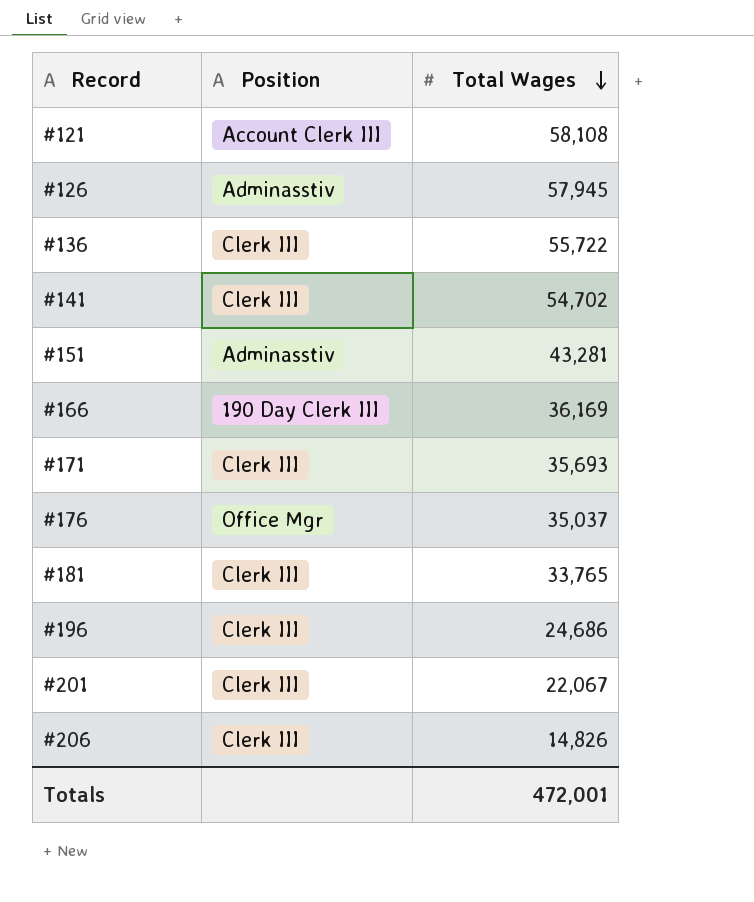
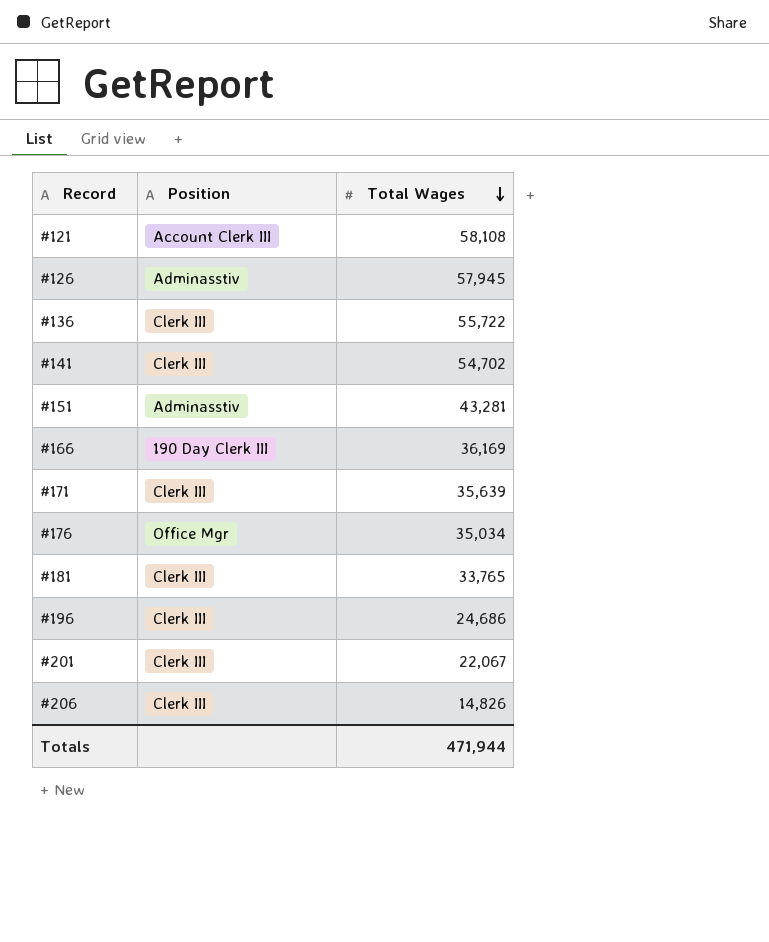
#171 | Total Wages: 35,693 -> 35,639
#176 | Total Wages: 35,037 -> 35,034
Totals | Total Wages: 472,001 -> 471,944

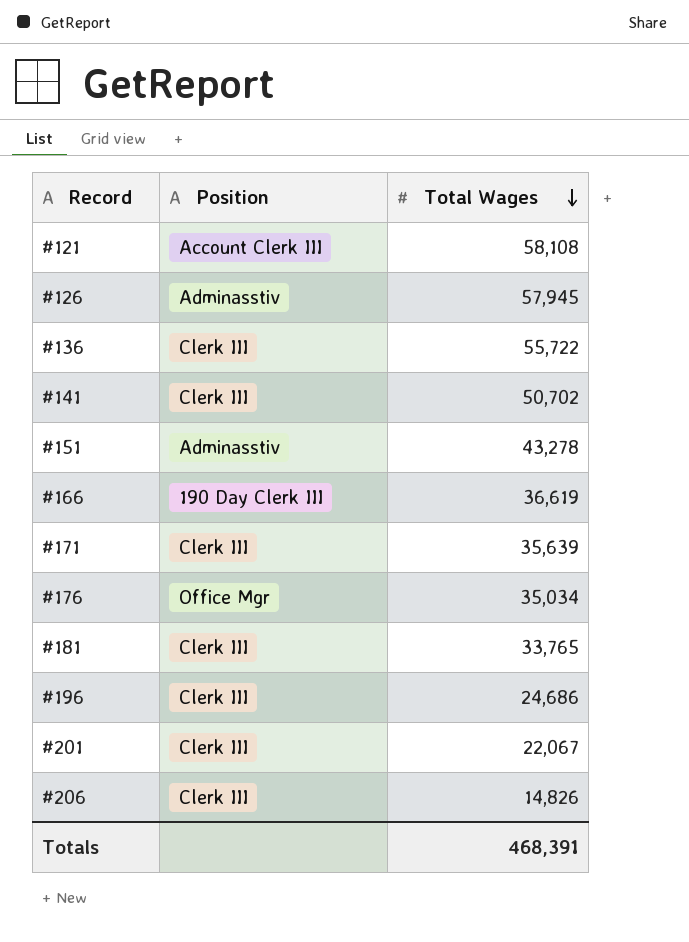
#141 | Total Wages: 54,702 -> 50,702
#151 | Total Wages: 43,281 -> 43,278
#166 | Total Wages: 36,169 -> 36,619
Totals | Total Wages: 471,944 -> 468,391

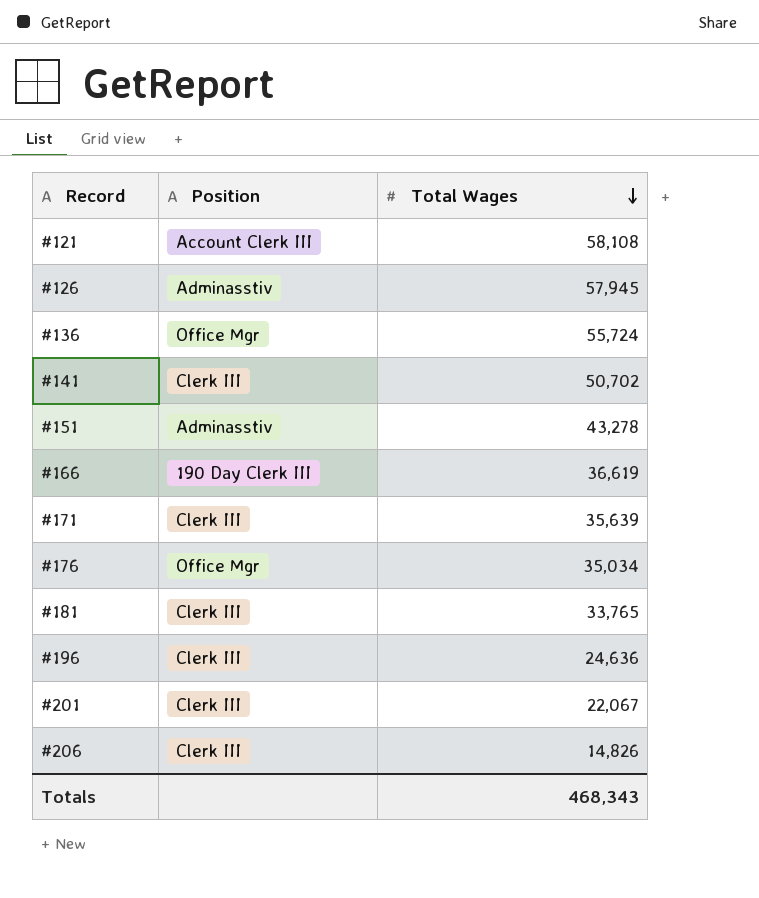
#136 | Position: Clerk III -> Office Mgr
#136 | Total Wages: 55,722 -> 55,724
#196 | Total Wages: 24,686 -> 24,636
Totals | Total Wages: 468,391 -> 468,343

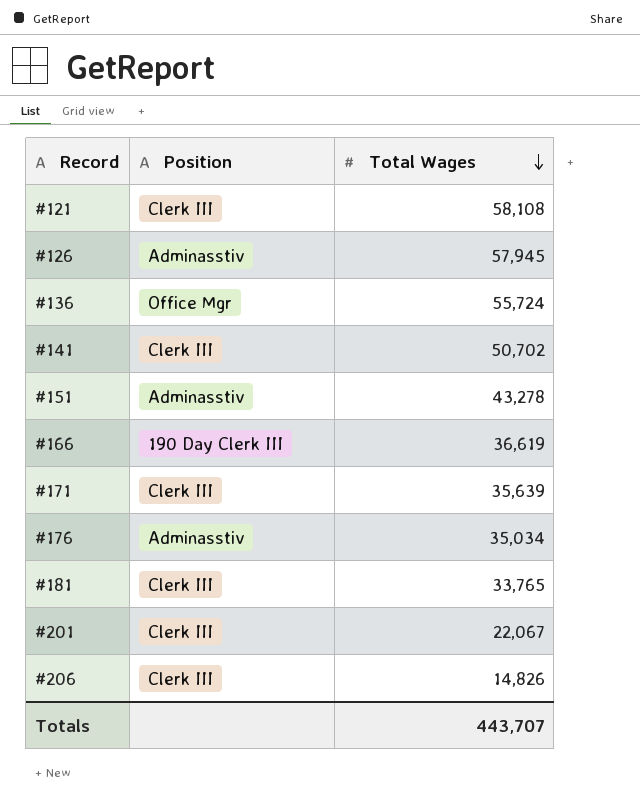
row #196: Clerk III | 24,636 -> none
#121 | Position: Account Clerk III -> Clerk III
#176 | Position: Office Mgr -> Adminasstiv
Totals | Total Wages: 468,343 -> 443,707

